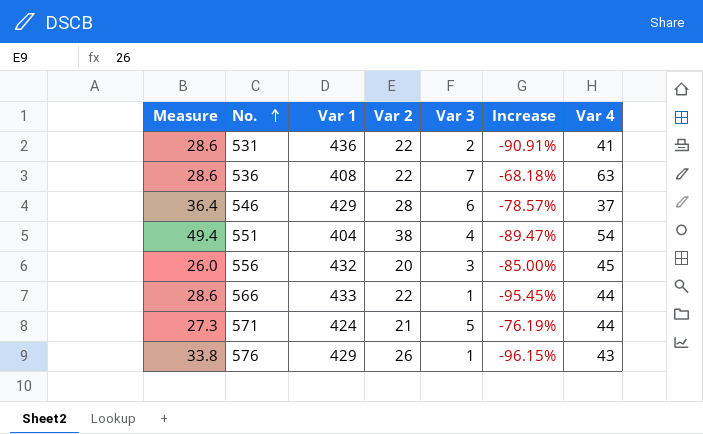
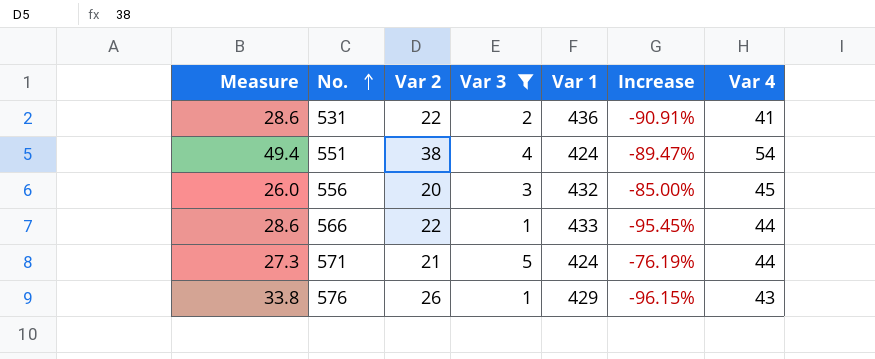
filter: none -> Var 3 <= 5
column Var 1 | position: 3 -> 5
551 | Var 1: 404 -> 424

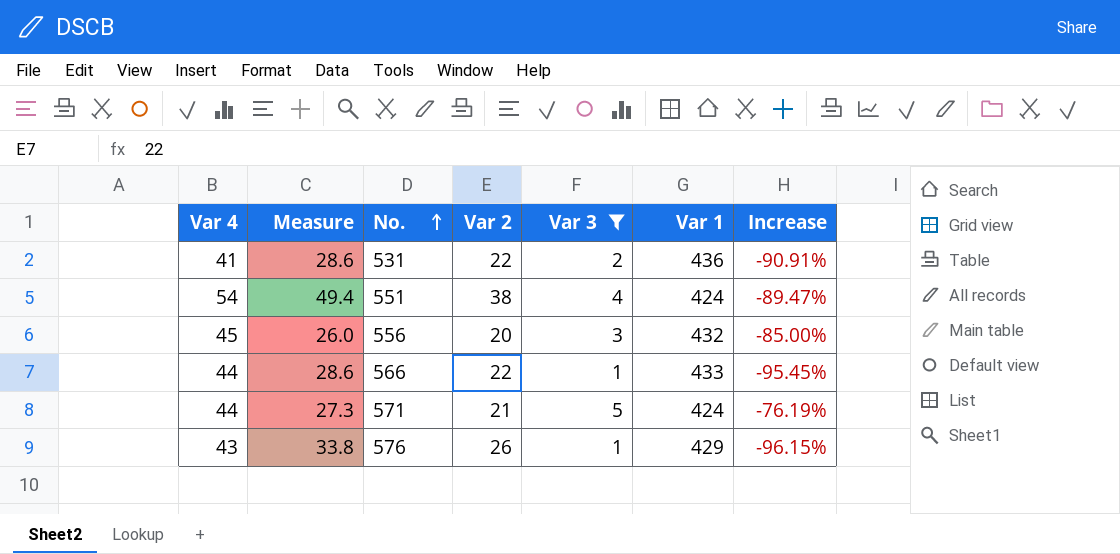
column Var 4 | position: 7 -> 1

